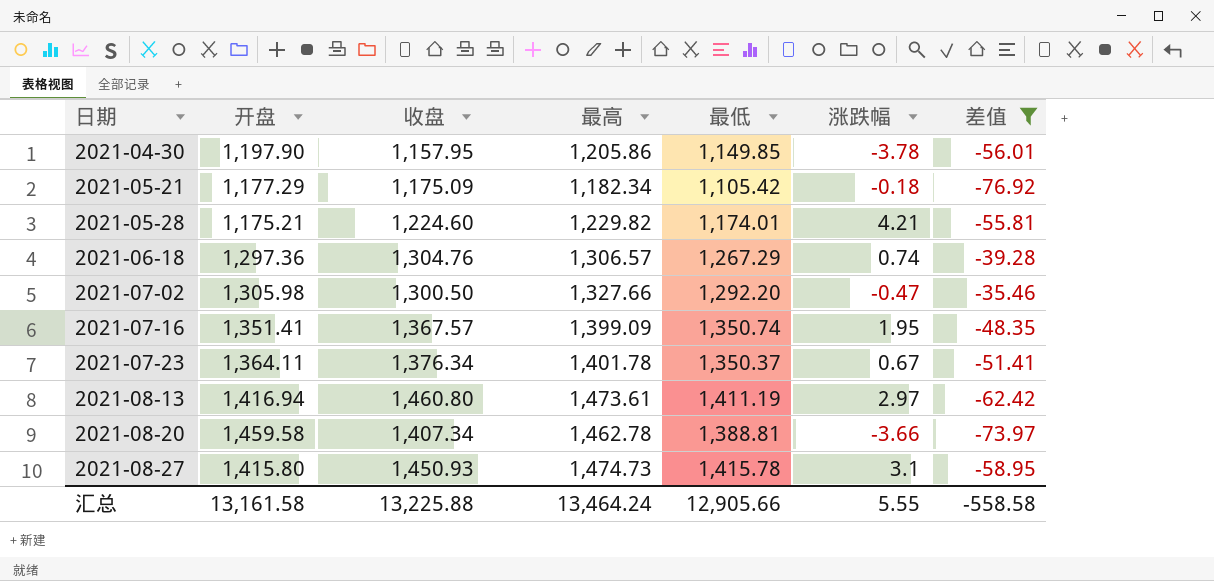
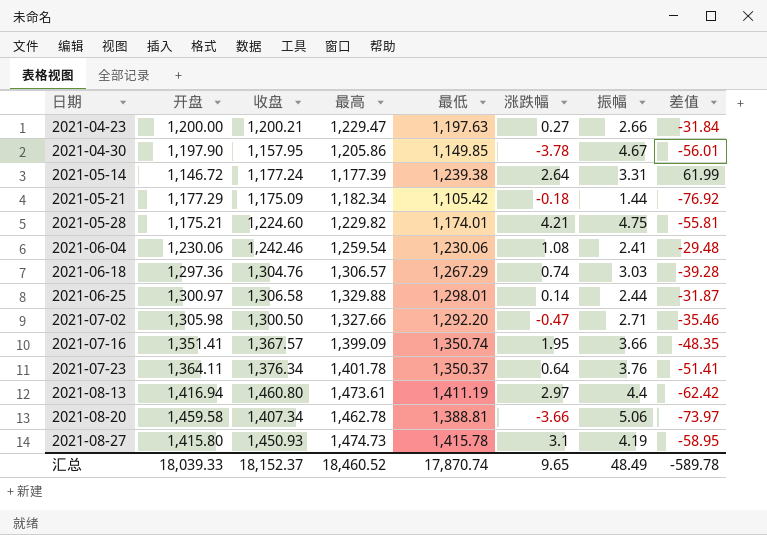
filter: 差值 <= -35.46 -> none
column 振幅 | position: none -> 7
2021-07-23 | 涨跌幅: 0.67 -> 0.64
汇总 | 开盘: 13,161.58 -> 18,039.33
汇总 | 收盘: 13,225.88 -> 18,152.37
汇总 | 最高: 13,464.24 -> 18,460.52
汇总 | 最低: 12,905.66 -> 17,870.74
汇总 | 涨跌幅: 5.55 -> 9.65
汇总 | 差值: -558.58 -> -589.78

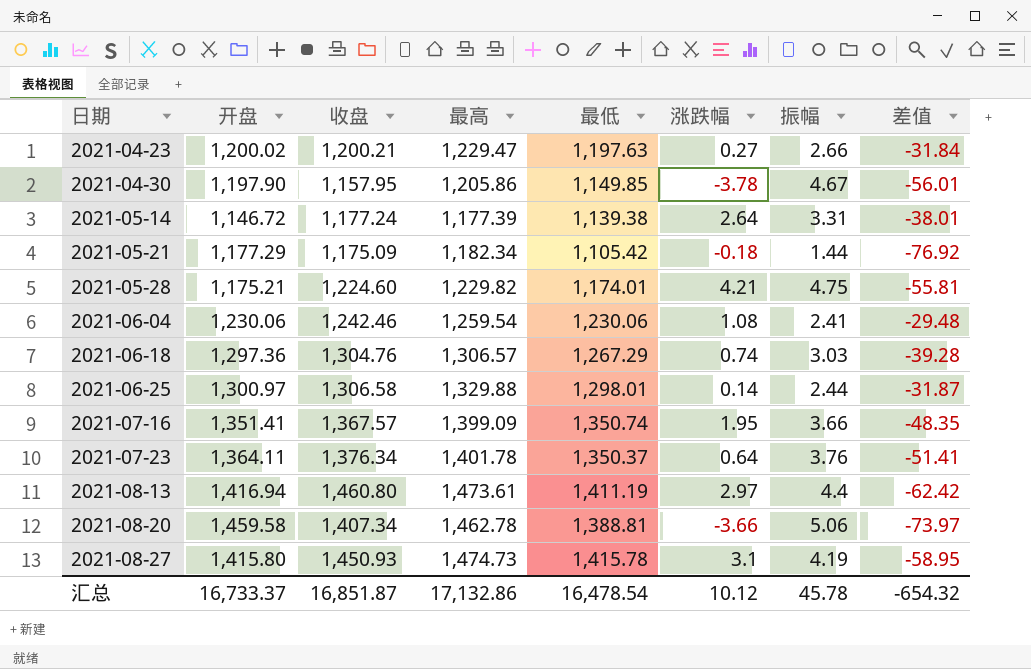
row 2021-07-02: 1,305.98 | 1,300.50 | 1,327.66 | 1,292.20 | -0.47 | 2.71 | -35.46 -> none
2021-04-23 | 开盘: 1,200.00 -> 1,200.02
2021-05-14 | 最低: 1,239.38 -> 1,139.38
2021-05-14 | 差值: 61.99 -> -38.01
汇总 | 开盘: 18,039.33 -> 16,733.37
汇总 | 收盘: 18,152.37 -> 16,851.87
汇总 | 最高: 18,460.52 -> 17,132.86
汇总 | 最低: 17,870.74 -> 16,478.54
汇总 | 涨跌幅: 9.65 -> 10.12
汇总 | 振幅: 48.49 -> 45.78
汇总 | 差值: -589.78 -> -654.32

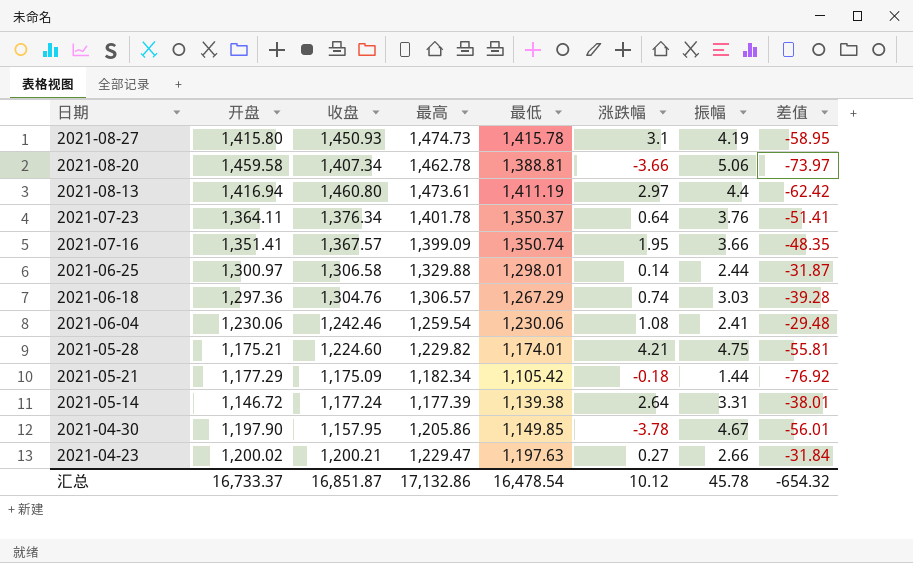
row order: 日期 ascending -> 日期 descending

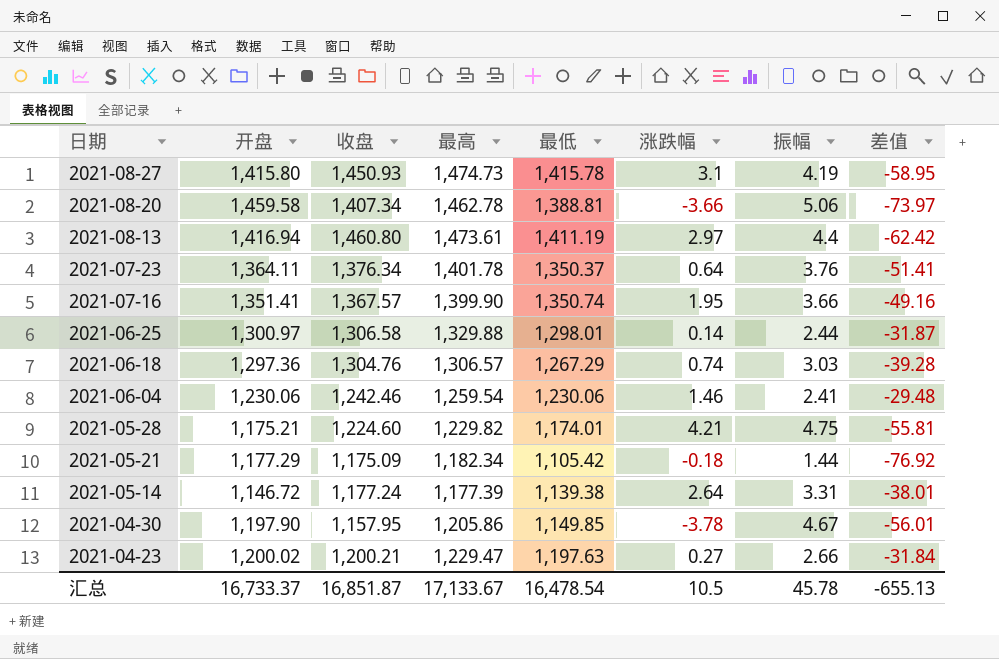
2021-07-16 | 最高: 1,399.09 -> 1,399.90
2021-07-16 | 差值: -48.35 -> -49.16
2021-06-04 | 涨跌幅: 1.08 -> 1.46
汇总 | 最高: 17,132.86 -> 17,133.67
汇总 | 涨跌幅: 10.12 -> 10.5
汇总 | 差值: -654.32 -> -655.13

